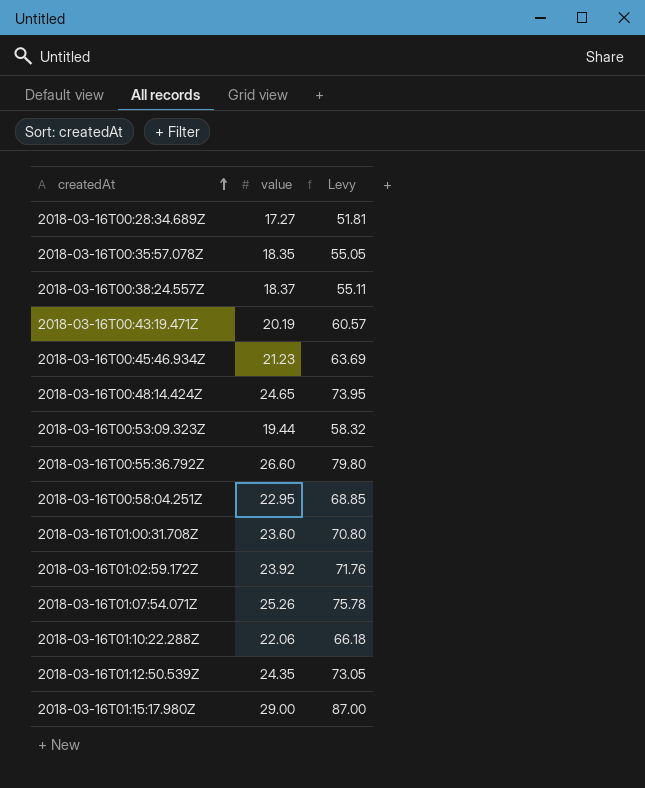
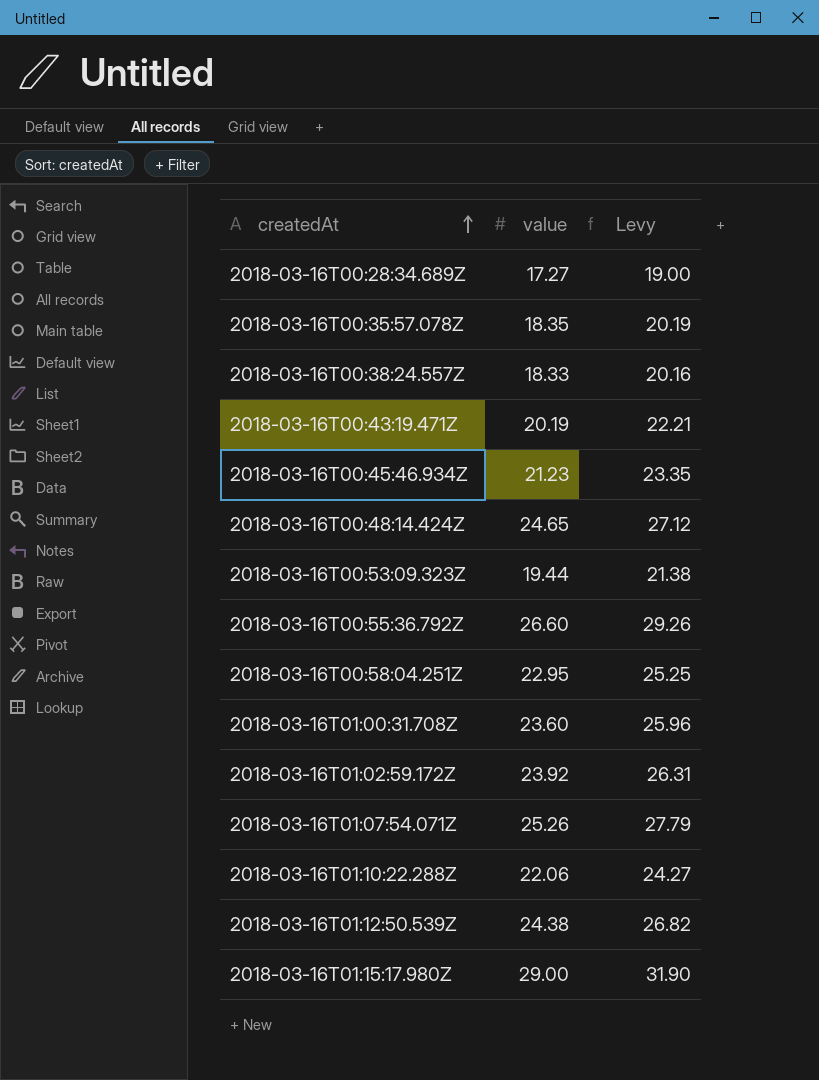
column Levy | formula: [value] * 3 -> [value] * 1.1
2018-03-16T00:38:24.557Z | value: 18.37 -> 18.33
2018-03-16T01:12:50.539Z | value: 24.35 -> 24.38

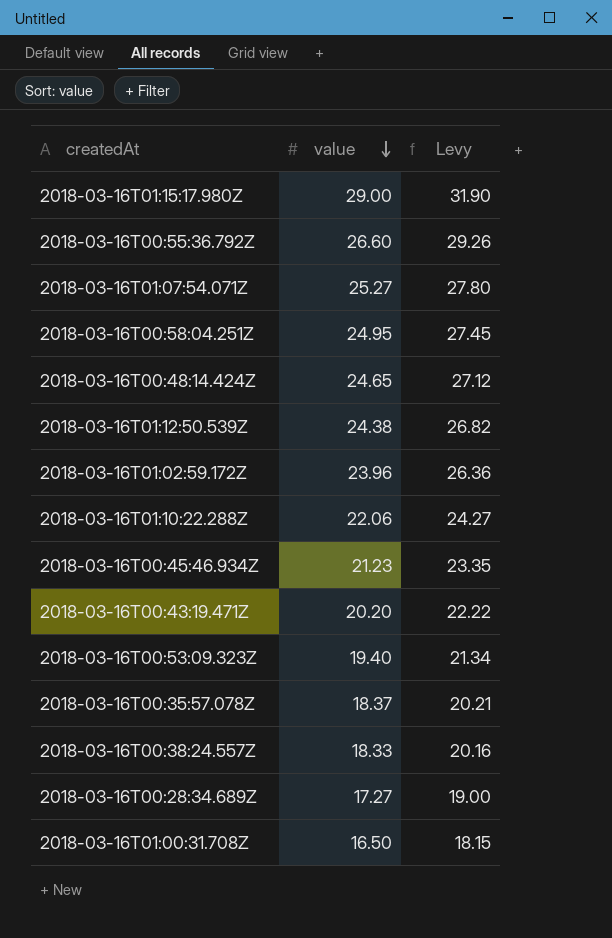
row order: createdAt ascending -> value descending
2018-03-16T01:07:54.071Z | value: 25.26 -> 25.27
2018-03-16T01:07:54.071Z | Levy: 27.79 -> 27.80
2018-03-16T00:58:04.251Z | value: 22.95 -> 24.95
2018-03-16T00:58:04.251Z | Levy: 25.25 -> 27.45
2018-03-16T01:02:59.172Z | value: 23.92 -> 23.96
2018-03-16T01:02:59.172Z | Levy: 26.31 -> 26.36
2018-03-16T00:43:19.471Z | value: 20.19 -> 20.20
2018-03-16T00:43:19.471Z | Levy: 22.21 -> 22.22
2018-03-16T00:53:09.323Z | value: 19.44 -> 19.40
2018-03-16T00:53:09.323Z | Levy: 21.38 -> 21.34
2018-03-16T00:35:57.078Z | value: 18.35 -> 18.37
2018-03-16T00:35:57.078Z | Levy: 20.19 -> 20.21
2018-03-16T01:00:31.708Z | value: 23.60 -> 16.50
2018-03-16T01:00:31.708Z | Levy: 25.96 -> 18.15

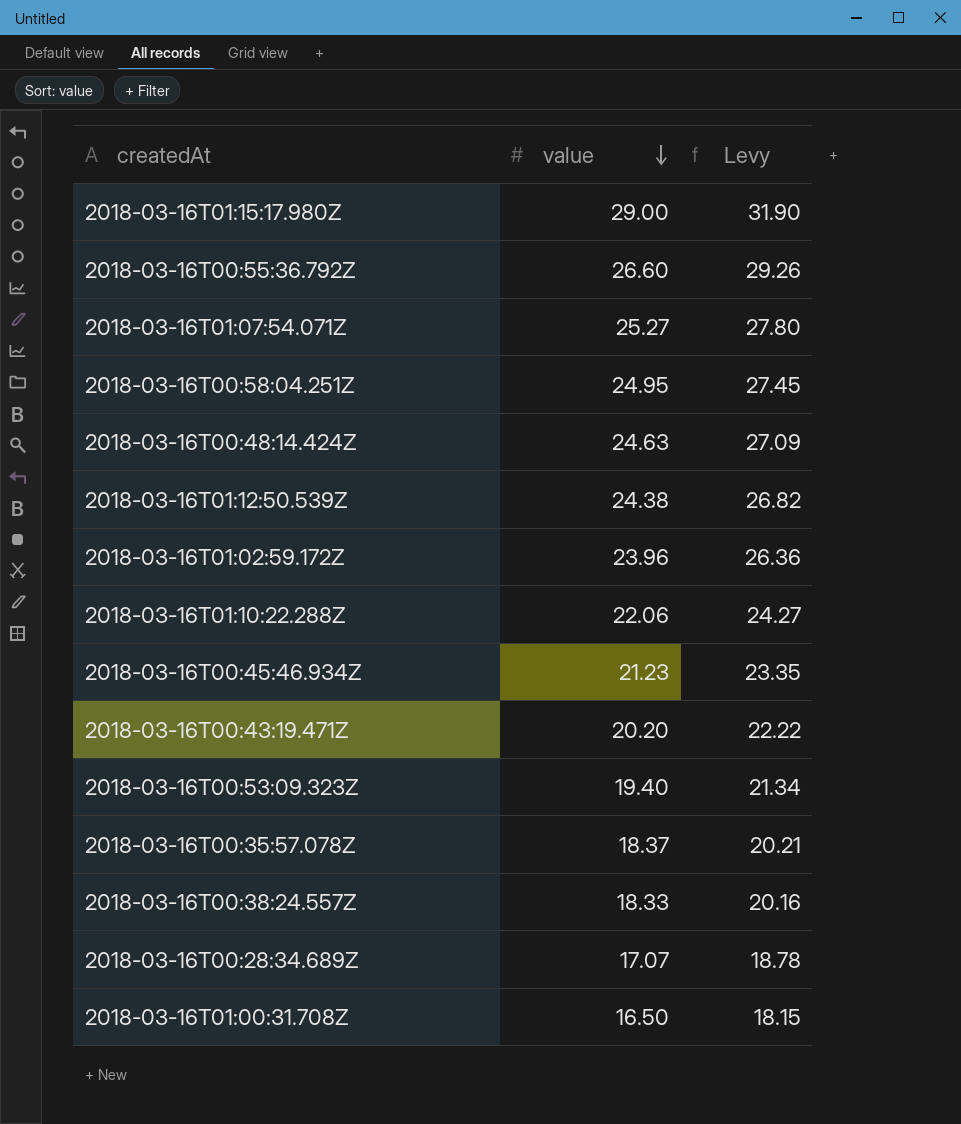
2018-03-16T00:48:14.424Z | value: 24.65 -> 24.63
2018-03-16T00:48:14.424Z | Levy: 27.12 -> 27.09
2018-03-16T00:28:34.689Z | value: 17.27 -> 17.07
2018-03-16T00:28:34.689Z | Levy: 19.00 -> 18.78

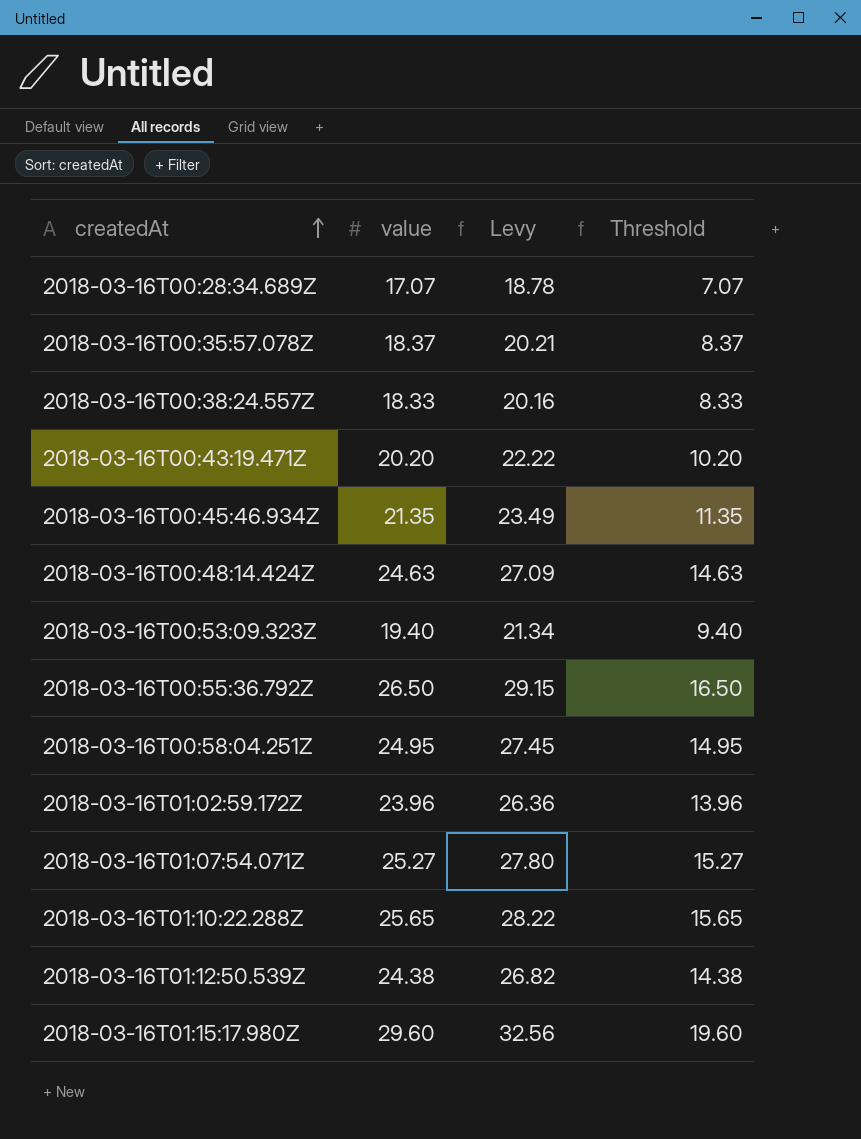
row order: value descending -> createdAt ascending
column Threshold | formula: none -> [value] - 10
row 2018-03-16T01:00:31.708Z: 16.50 | 18.15 -> none
2018-03-16T00:45:46.934Z | value: 21.23 -> 21.35
2018-03-16T00:45:46.934Z | Levy: 23.35 -> 23.49
2018-03-16T00:55:36.792Z | value: 26.60 -> 26.50
2018-03-16T00:55:36.792Z | Levy: 29.26 -> 29.15
2018-03-16T01:10:22.288Z | value: 22.06 -> 25.65
2018-03-16T01:10:22.288Z | Levy: 24.27 -> 28.22
2018-03-16T01:15:17.980Z | value: 29.00 -> 29.60
2018-03-16T01:15:17.980Z | Levy: 31.90 -> 32.56

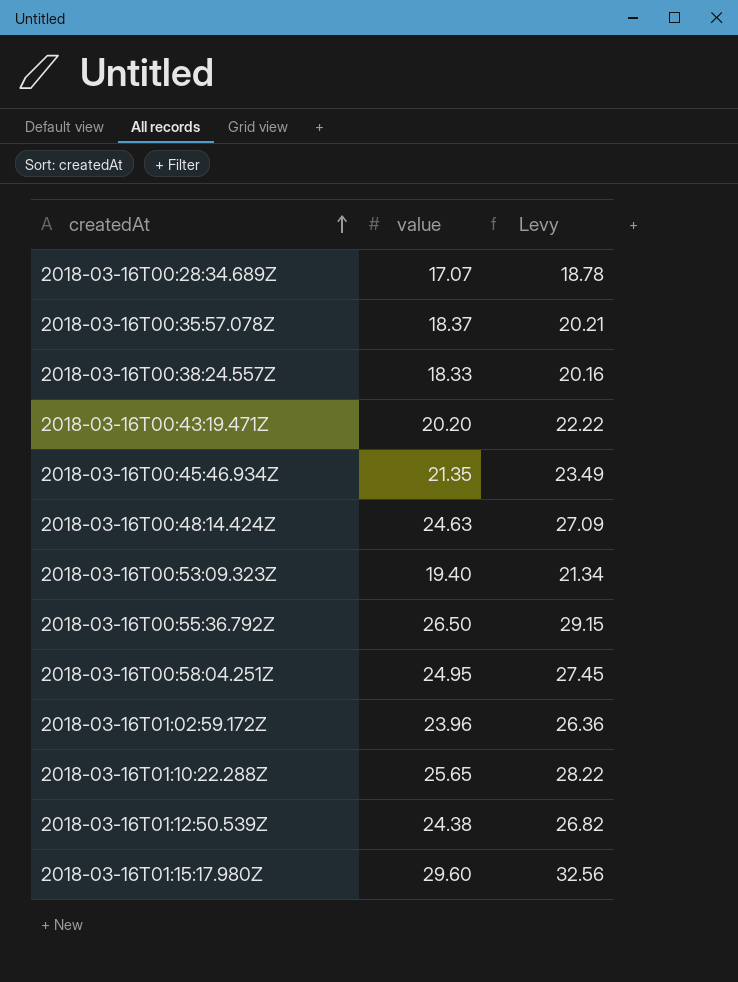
column Threshold | formula: [value] - 10 -> none
row 2018-03-16T01:07:54.071Z: 25.27 | 27.80 | 15.27 -> none

